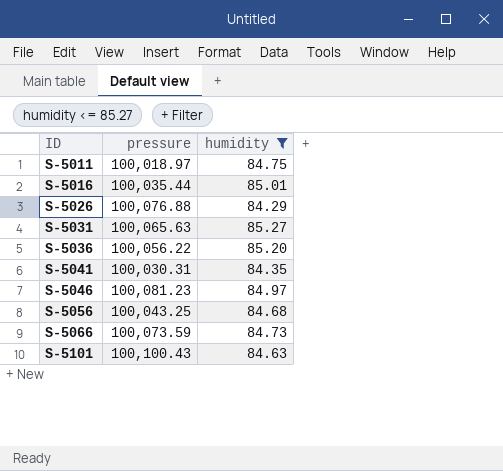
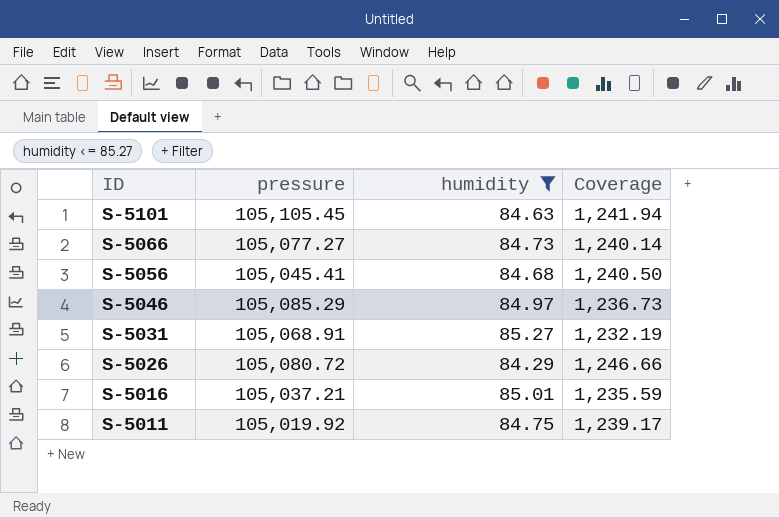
row order: ID ascending -> ID descending
column Coverage | formula: none -> [pressure] / [humidity]
row S-5036: 100,056.22 | 85.20 -> none
row S-5041: 100,030.31 | 84.35 -> none
S-5101 | pressure: 100,100.43 -> 105,105.45
S-5066 | pressure: 100,073.59 -> 105,077.27
S-5056 | pressure: 100,043.25 -> 105,045.41
S-5046 | pressure: 100,081.23 -> 105,085.29
S-5031 | pressure: 100,065.63 -> 105,068.91
S-5026 | pressure: 100,076.88 -> 105,080.72
S-5016 | pressure: 100,035.44 -> 105,037.21
S-5011 | pressure: 100,018.97 -> 105,019.92

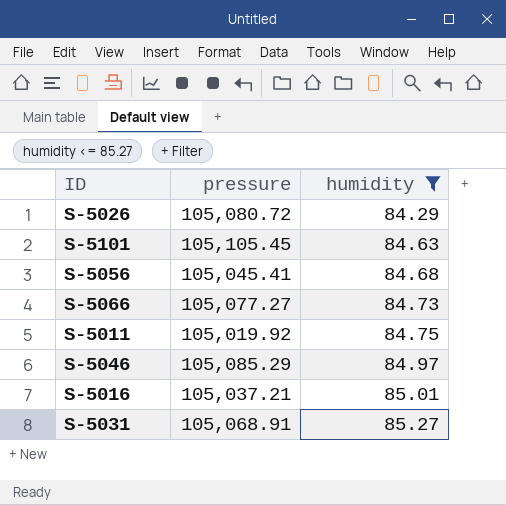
row order: ID descending -> humidity ascending
column Coverage | formula: [pressure] / [humidity] -> none

